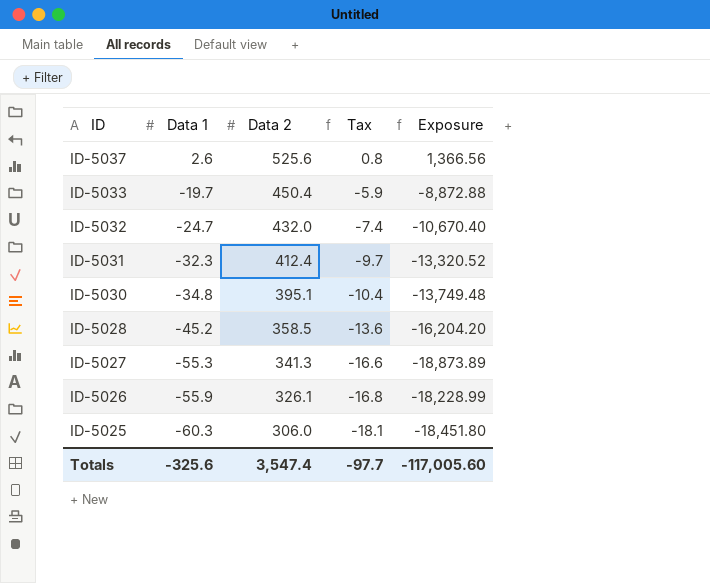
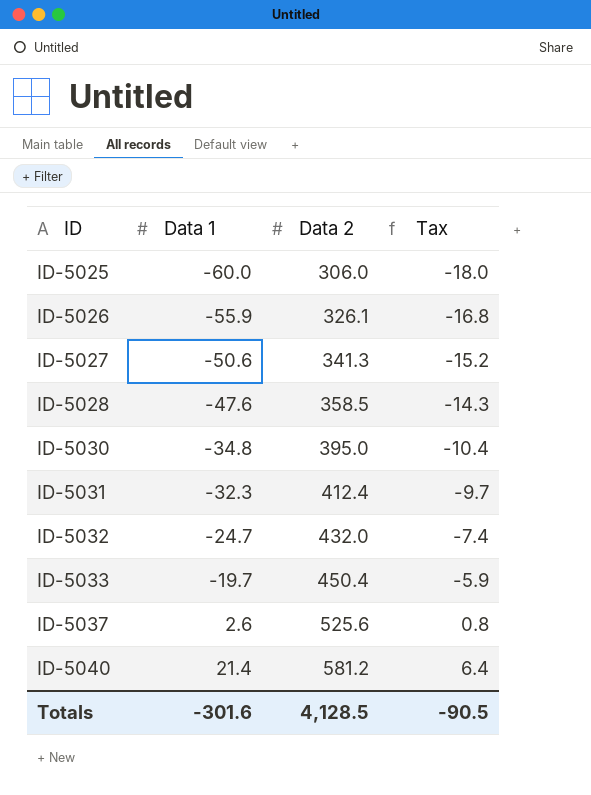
row order: ID descending -> ID ascending
column Exposure | formula: [Data 1] * [Data 2] -> none
ID-5025 | Data 1: -60.3 -> -60.0
ID-5025 | Tax: -18.1 -> -18.0
ID-5027 | Data 1: -55.3 -> -50.6
ID-5027 | Tax: -16.6 -> -15.2
ID-5028 | Data 1: -45.2 -> -47.6
ID-5028 | Tax: -13.6 -> -14.3
ID-5030 | Data 2: 395.1 -> 395.0
row ID-5040: none -> 21.4 | 581.2 | 6.4
Totals | Data 1: -325.6 -> -301.6
Totals | Data 2: 3,547.4 -> 4,128.5
Totals | Tax: -97.7 -> -90.5

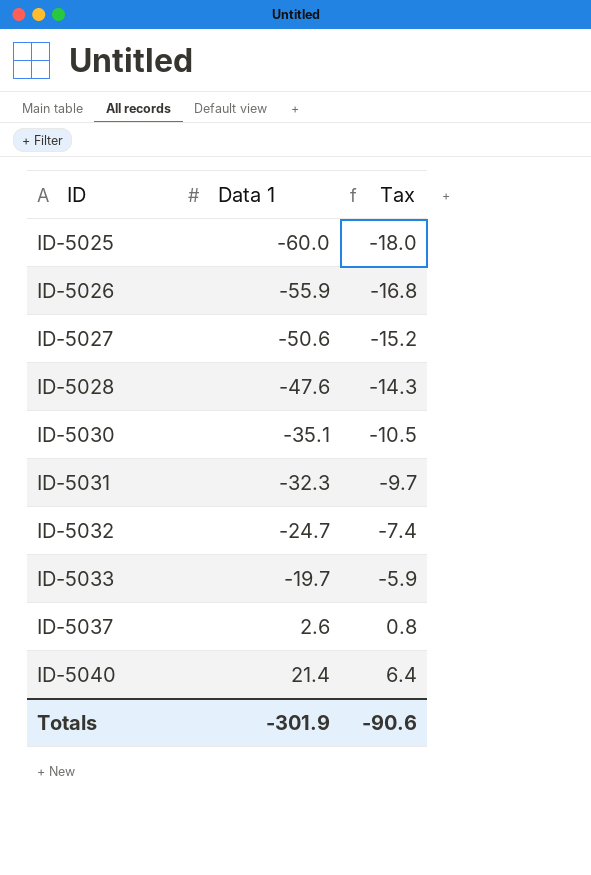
column Data 2 | position: 3 -> none
ID-5030 | Data 1: -34.8 -> -35.1
ID-5030 | Tax: -10.4 -> -10.5
Totals | Data 1: -301.6 -> -301.9
Totals | Tax: -90.5 -> -90.6

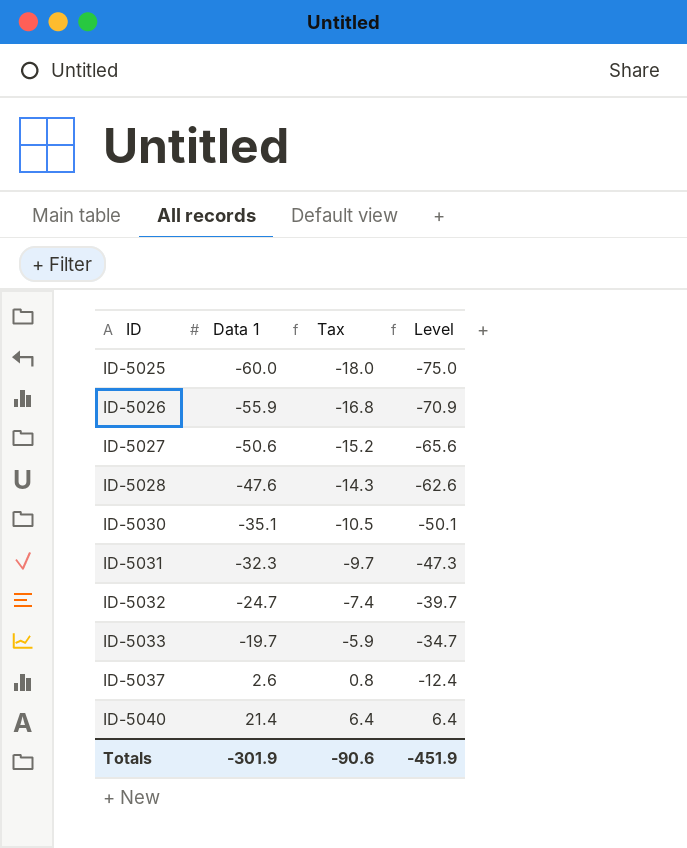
column Level | formula: none -> [Data 1] - 15

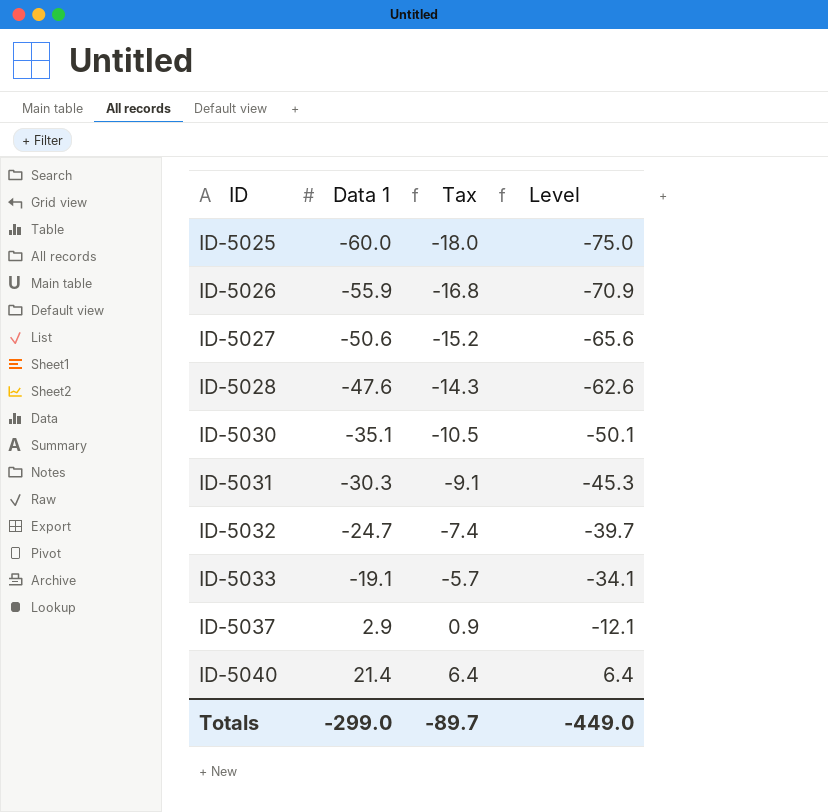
ID-5031 | Data 1: -32.3 -> -30.3
ID-5031 | Tax: -9.7 -> -9.1
ID-5031 | Level: -47.3 -> -45.3
ID-5033 | Data 1: -19.7 -> -19.1
ID-5033 | Tax: -5.9 -> -5.7
ID-5033 | Level: -34.7 -> -34.1
ID-5037 | Data 1: 2.6 -> 2.9
ID-5037 | Tax: 0.8 -> 0.9
ID-5037 | Level: -12.4 -> -12.1
Totals | Data 1: -301.9 -> -299.0
Totals | Tax: -90.6 -> -89.7
Totals | Level: -451.9 -> -449.0

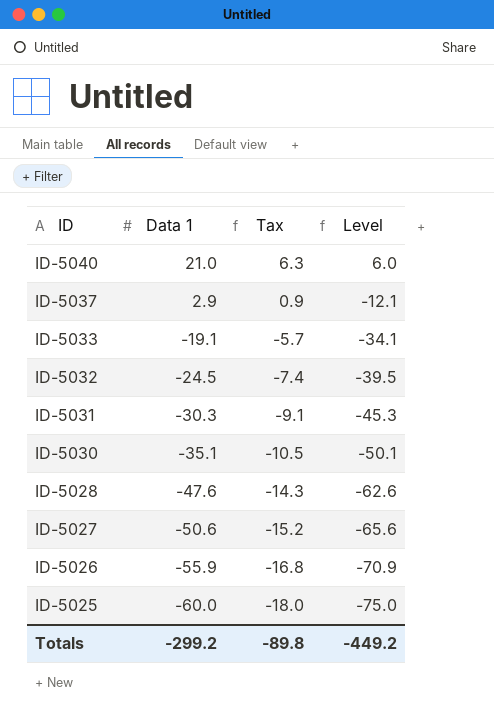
row order: ID ascending -> ID descending
ID-5040 | Data 1: 21.4 -> 21.0
ID-5040 | Tax: 6.4 -> 6.3
ID-5040 | Level: 6.4 -> 6.0
ID-5032 | Data 1: -24.7 -> -24.5
ID-5032 | Level: -39.7 -> -39.5
Totals | Data 1: -299.0 -> -299.2
Totals | Tax: -89.7 -> -89.8
Totals | Level: -449.0 -> -449.2

